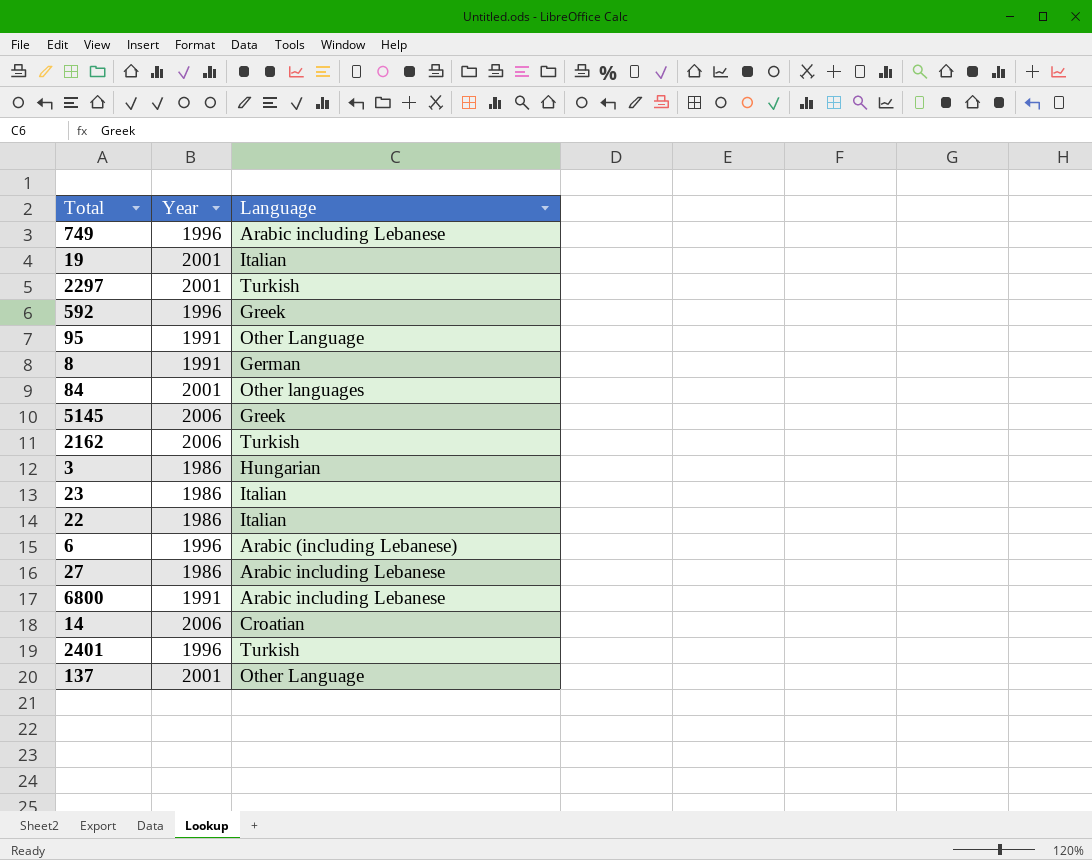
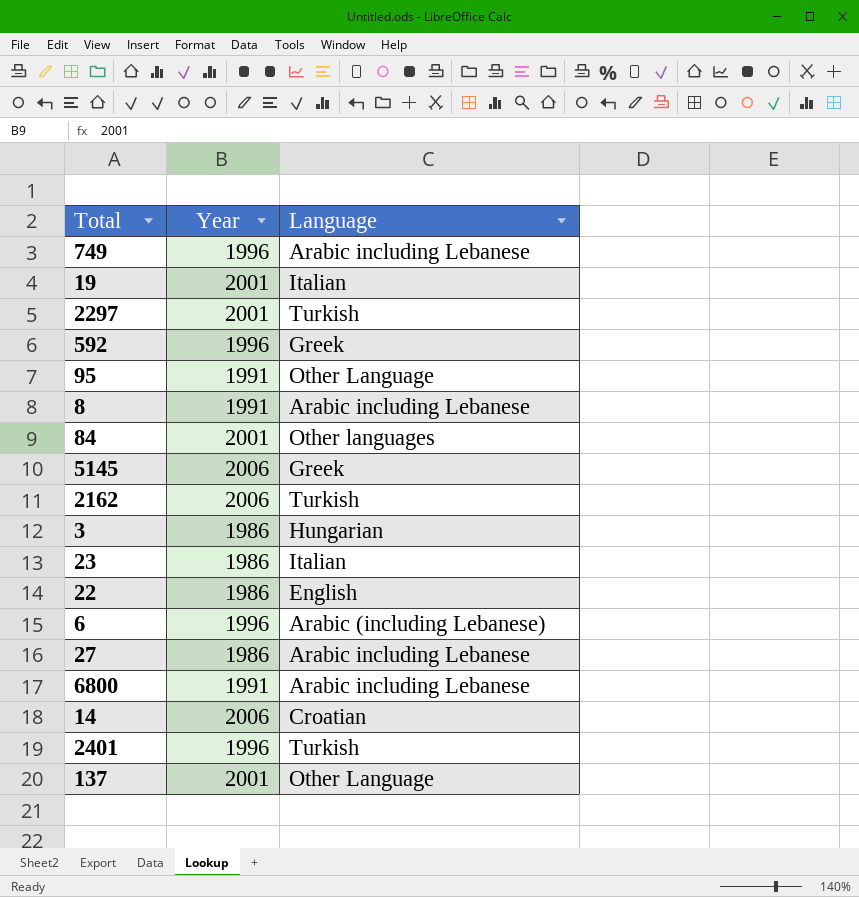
8 | Language: German -> Arabic including Lebanese
22 | Language: Italian -> English

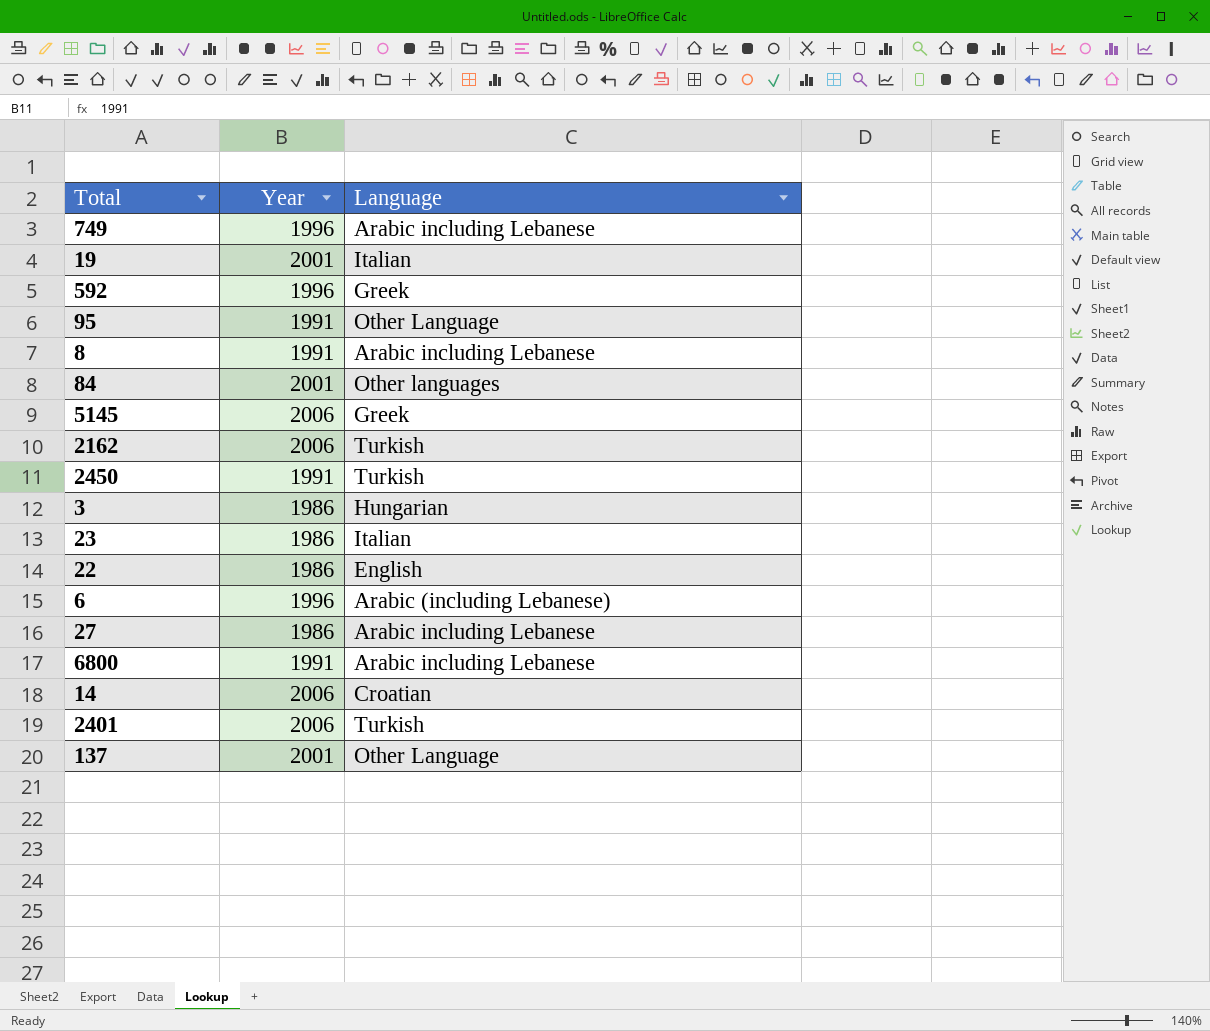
row 2297: 2001 | Turkish -> none
row 2450: none -> 1991 | Turkish
2401 | Year: 1996 -> 2006

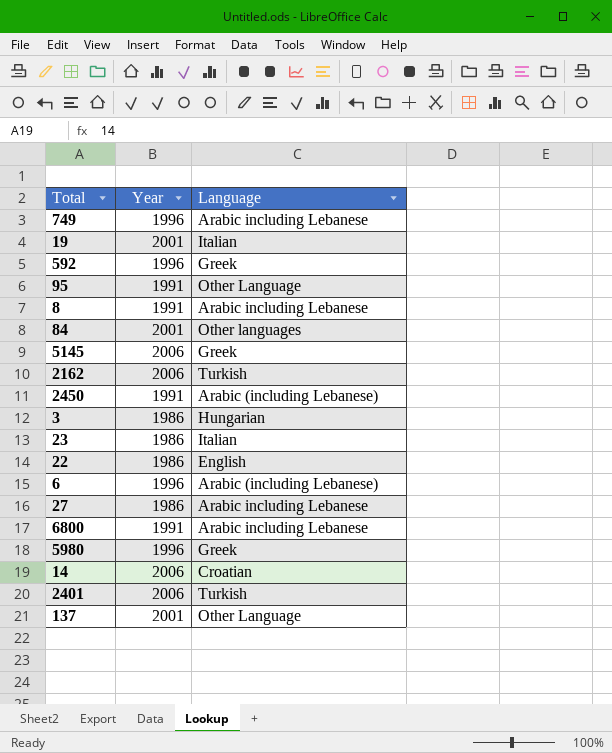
2450 | Language: Turkish -> Arabic (including Lebanese)
row 5980: none -> 1996 | Greek

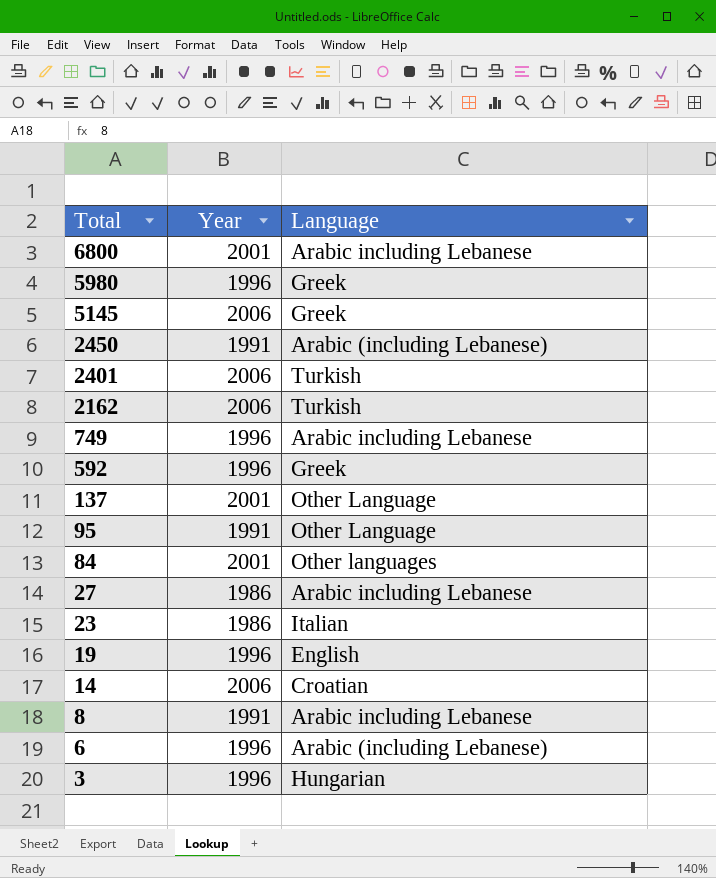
row order: none -> Total descending
row 22: 1986 | English -> none
6800 | Year: 1991 -> 2001
19 | Year: 2001 -> 1996
19 | Language: Italian -> English
3 | Year: 1986 -> 1996

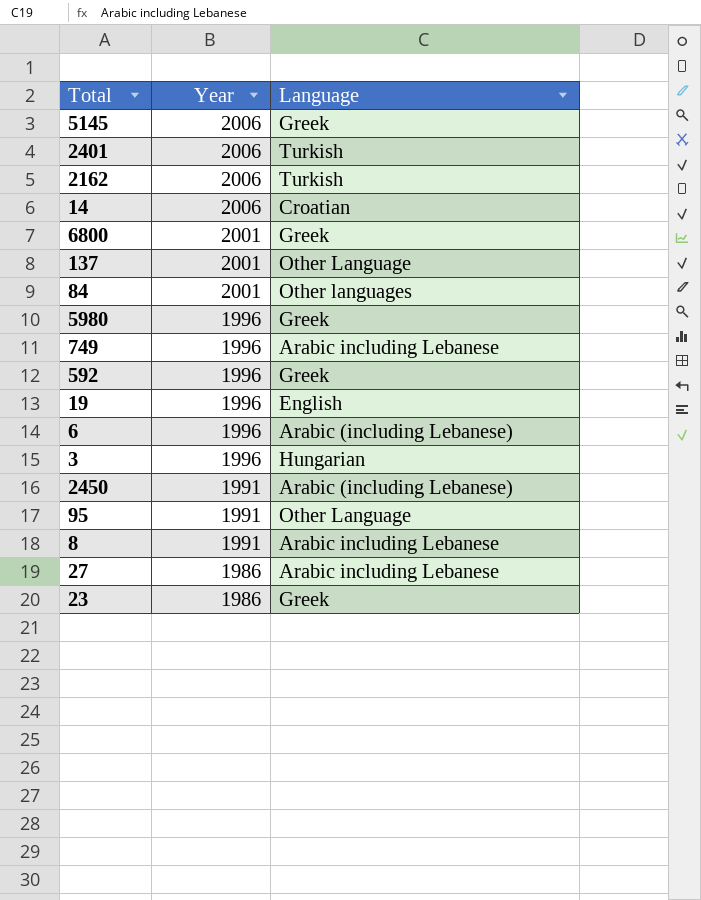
row order: Total descending -> Year descending
6800 | Language: Arabic including Lebanese -> Greek
23 | Language: Italian -> Greek

